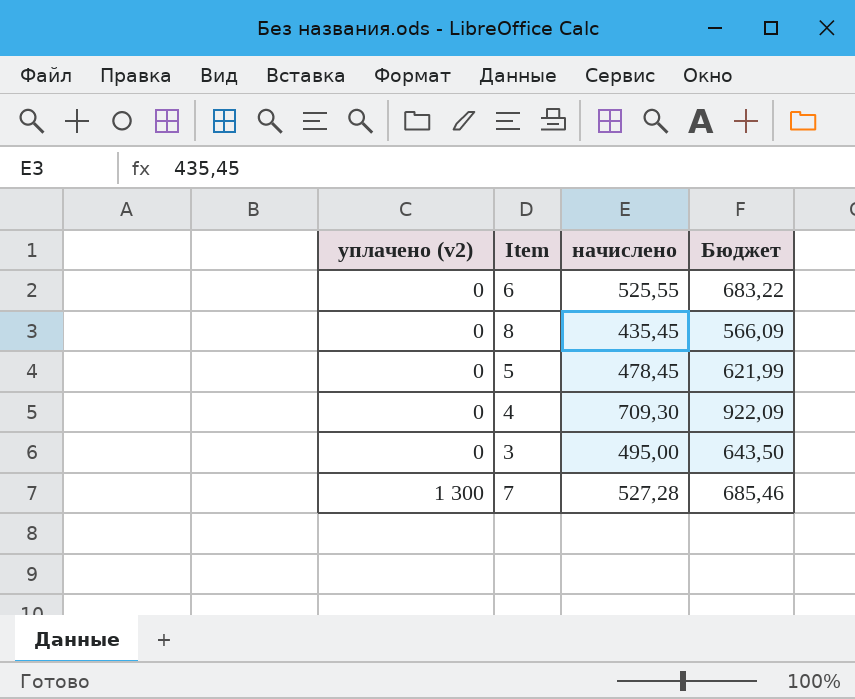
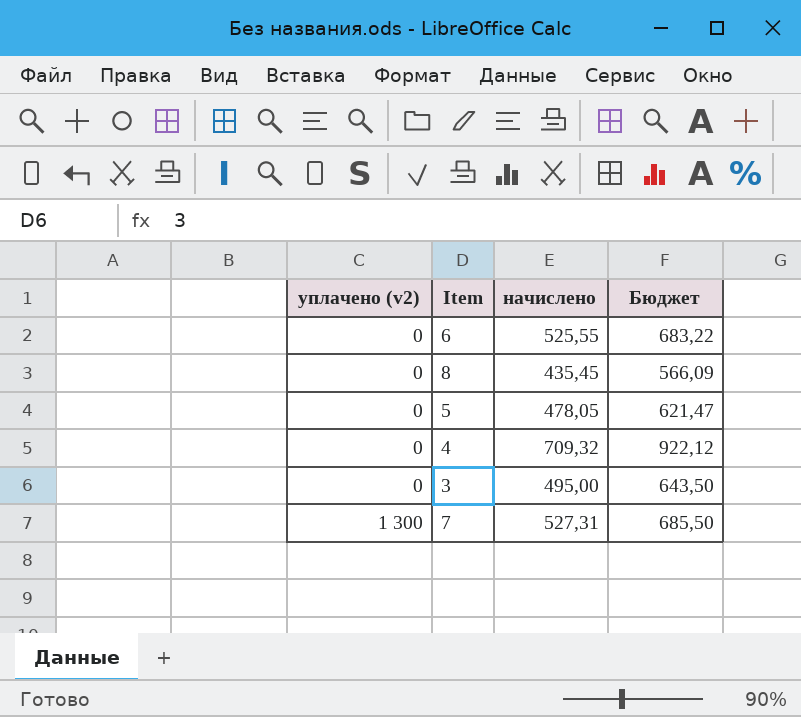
5 | начислено: 478,45 -> 478,05
5 | Бюджет: 621,99 -> 621,47
4 | начислено: 709,30 -> 709,32
4 | Бюджет: 922,09 -> 922,12
7 | начислено: 527,28 -> 527,31
7 | Бюджет: 685,46 -> 685,50

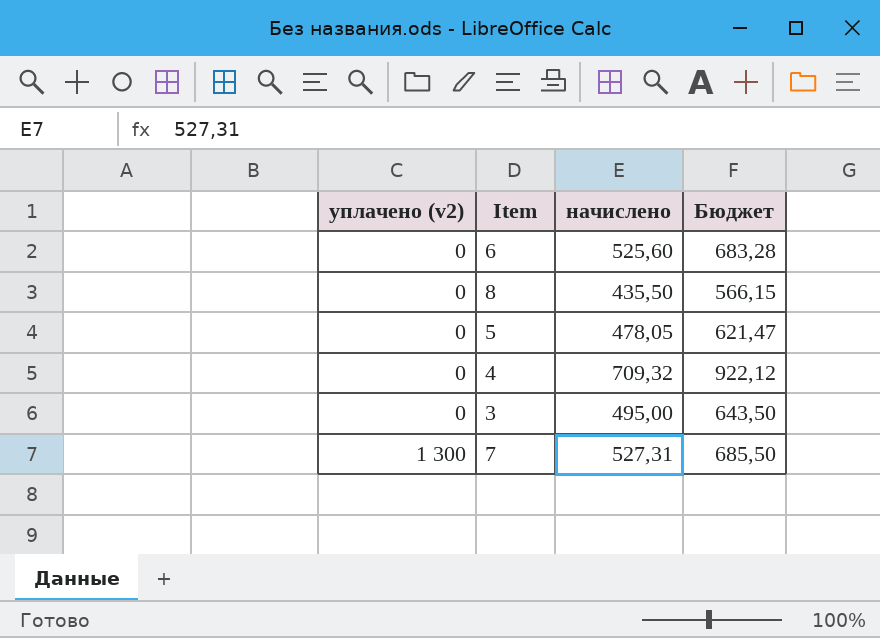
6 | начислено: 525,55 -> 525,60
6 | Бюджет: 683,22 -> 683,28
8 | начислено: 435,45 -> 435,50
8 | Бюджет: 566,09 -> 566,15

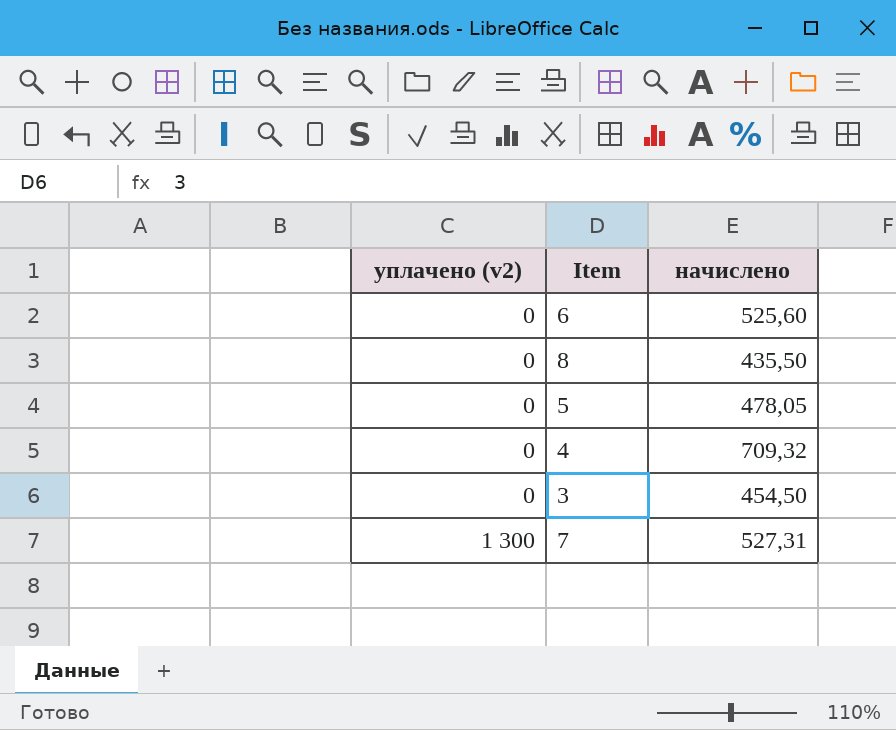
column Бюджет | formula: [начислено] * 1,3 -> none
3 | начислено: 495,00 -> 454,50

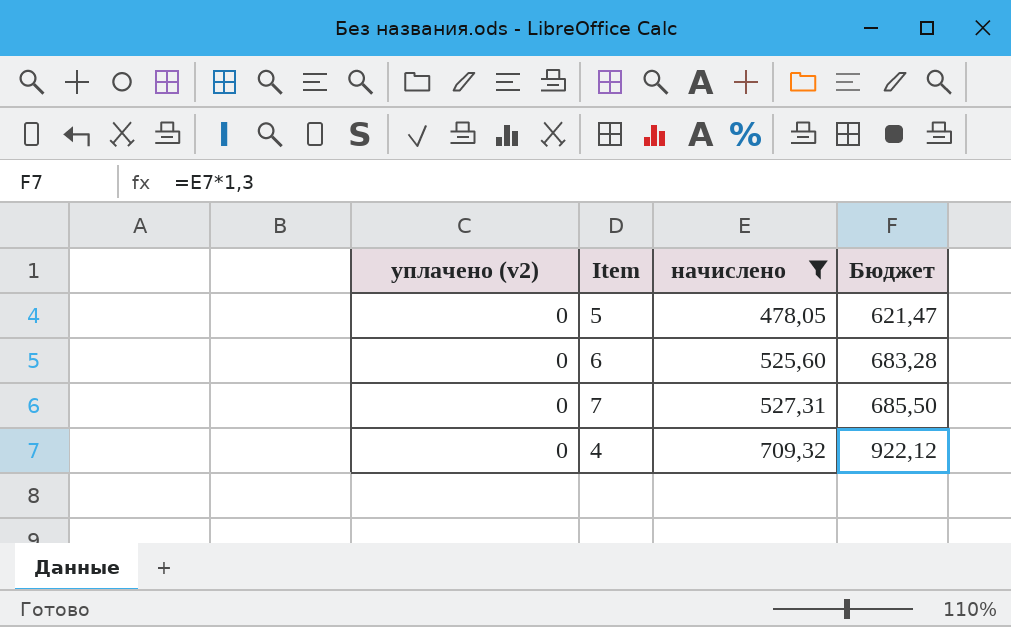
filter: none -> начислено >= 478,05
row order: уплачено (v2) ascending -> начислено ascending
column Бюджет | formula: none -> [начислено] * 1,3
7 | уплачено (v2): 1 300 -> 0

